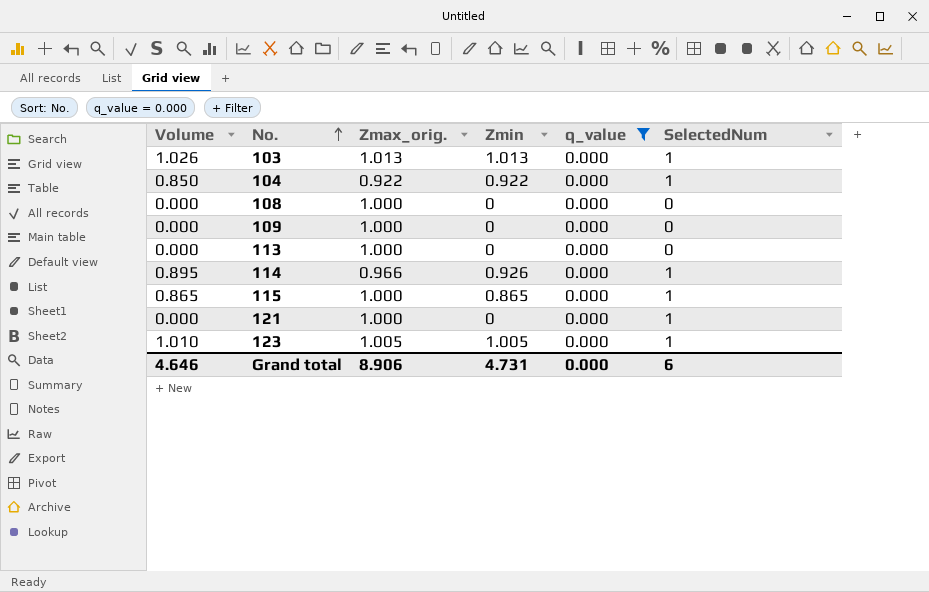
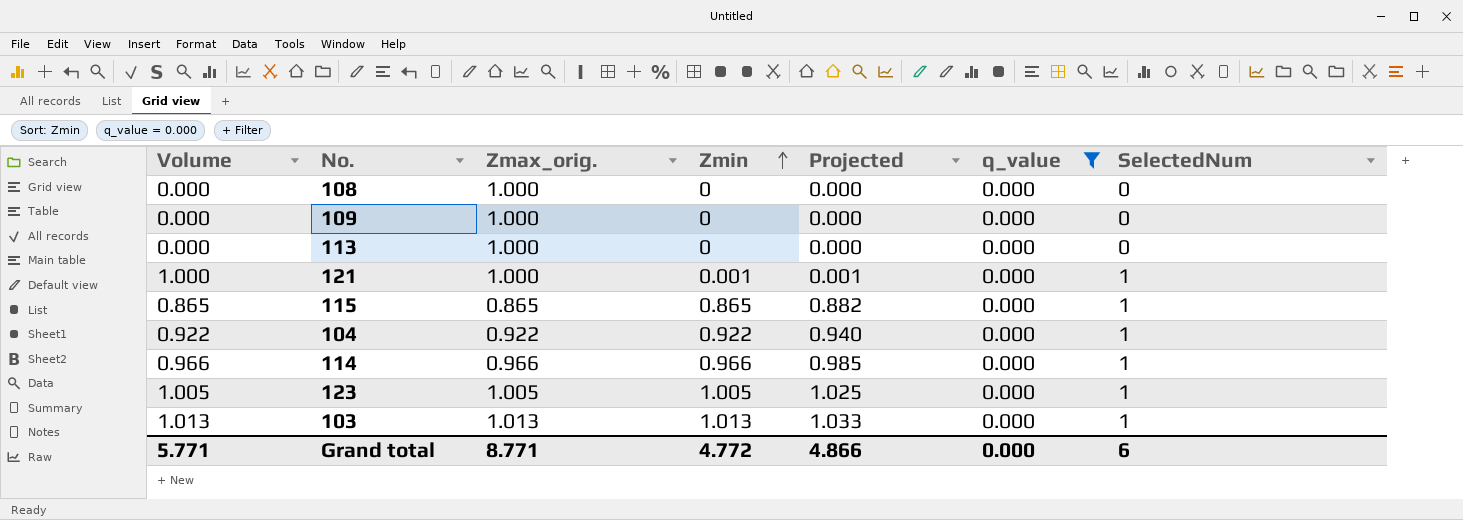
row order: No. ascending -> Zmin ascending
column Volume | formula: [Zmax_orig.] * [Zmin] -> [Zmax_orig.] * [SelectedNum]
column Projected | formula: none -> [Zmin] * 1.02
121 | Zmin: 0 -> 0.001
115 | Zmax_orig.: 1.000 -> 0.865
114 | Zmin: 0.926 -> 0.966
Grand total | Volume: 4.646 -> 5.771
Grand total | Zmax_orig.: 8.906 -> 8.771
Grand total | Zmin: 4.731 -> 4.772

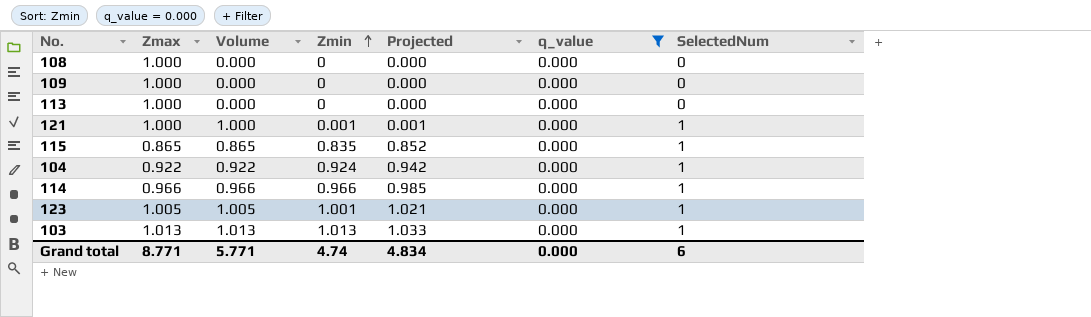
column name: Zmax_orig. -> Zmax
column Volume | position: 1 -> 3
115 | Zmin: 0.865 -> 0.835
115 | Projected: 0.882 -> 0.852
104 | Zmin: 0.922 -> 0.924
104 | Projected: 0.940 -> 0.942
123 | Zmin: 1.005 -> 1.001
123 | Projected: 1.025 -> 1.021
Grand total | Zmin: 4.772 -> 4.74
Grand total | Projected: 4.866 -> 4.834

